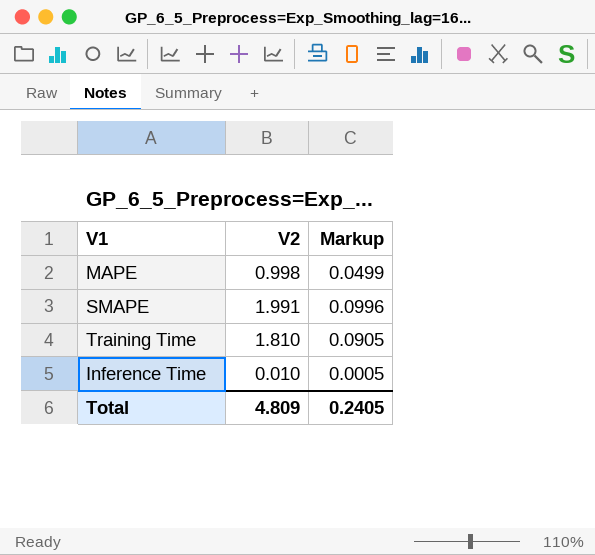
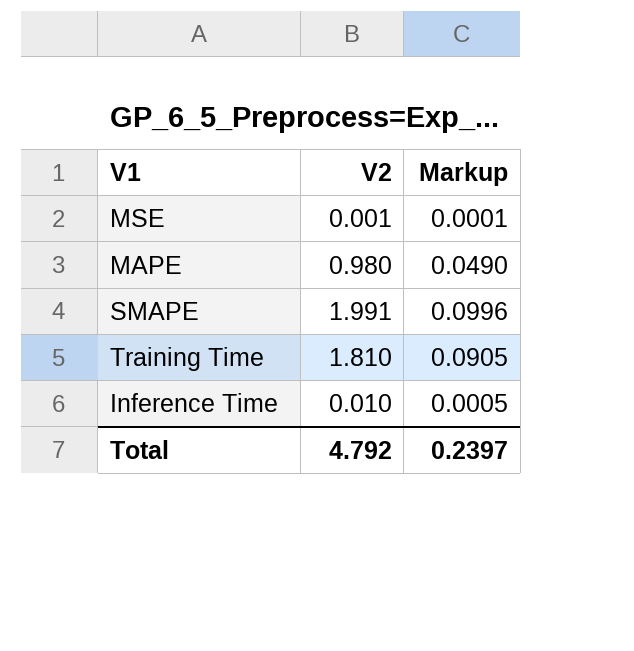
row MSE: none -> 0.001 | 0.0001
MAPE | V2: 0.998 -> 0.980
MAPE | Markup: 0.0499 -> 0.0490
Total | V2: 4.809 -> 4.792
Total | Markup: 0.2405 -> 0.2397

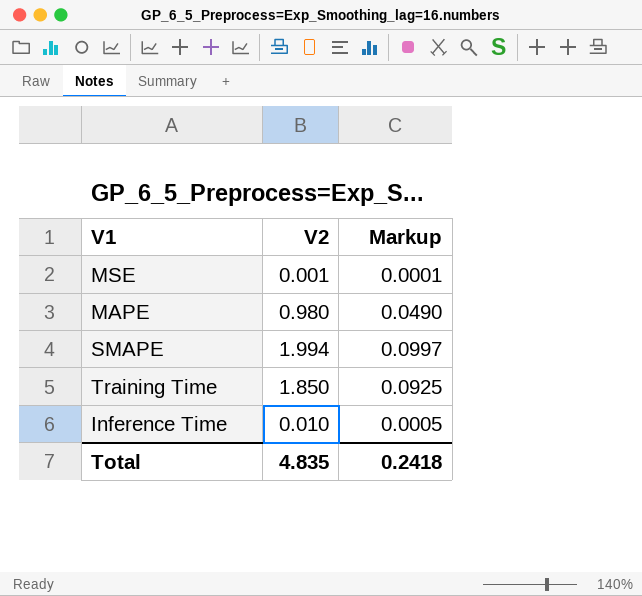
SMAPE | V2: 1.991 -> 1.994
SMAPE | Markup: 0.0996 -> 0.0997
Training Time | V2: 1.810 -> 1.850
Training Time | Markup: 0.0905 -> 0.0925
Total | V2: 4.792 -> 4.835
Total | Markup: 0.2397 -> 0.2418

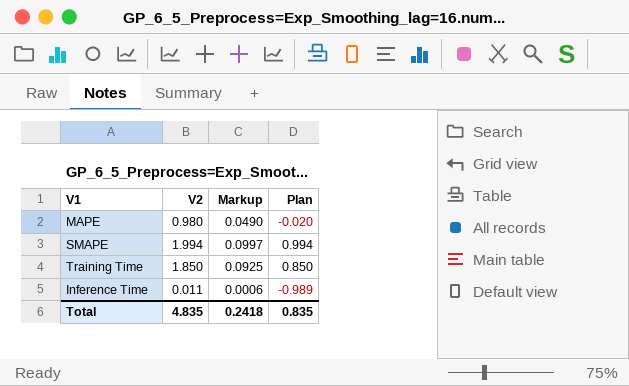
column Plan | formula: none -> [V2] - 1
row MSE: 0.001 | 0.0001 -> none
Inference Time | V2: 0.010 -> 0.011
Inference Time | Markup: 0.0005 -> 0.0006

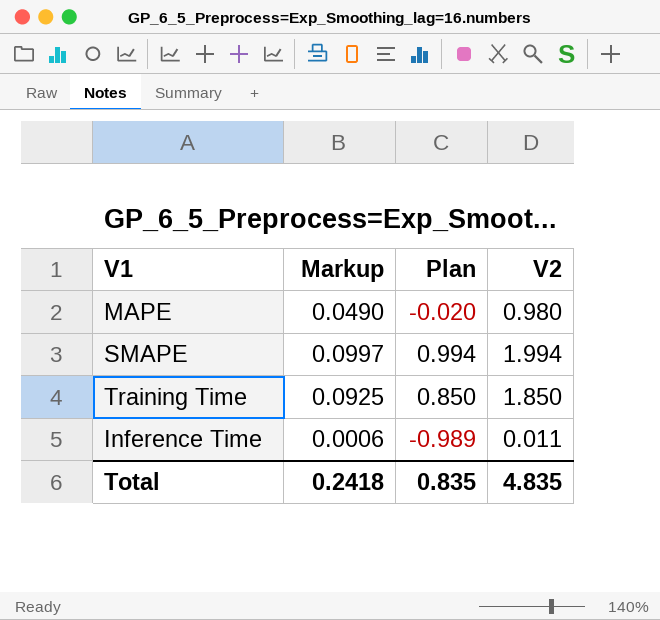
column V2 | position: 2 -> 4

